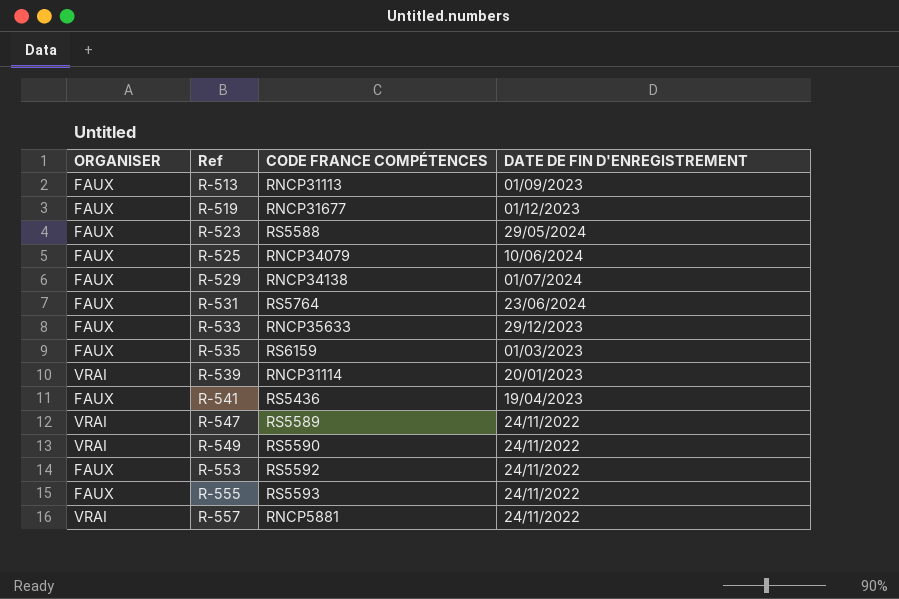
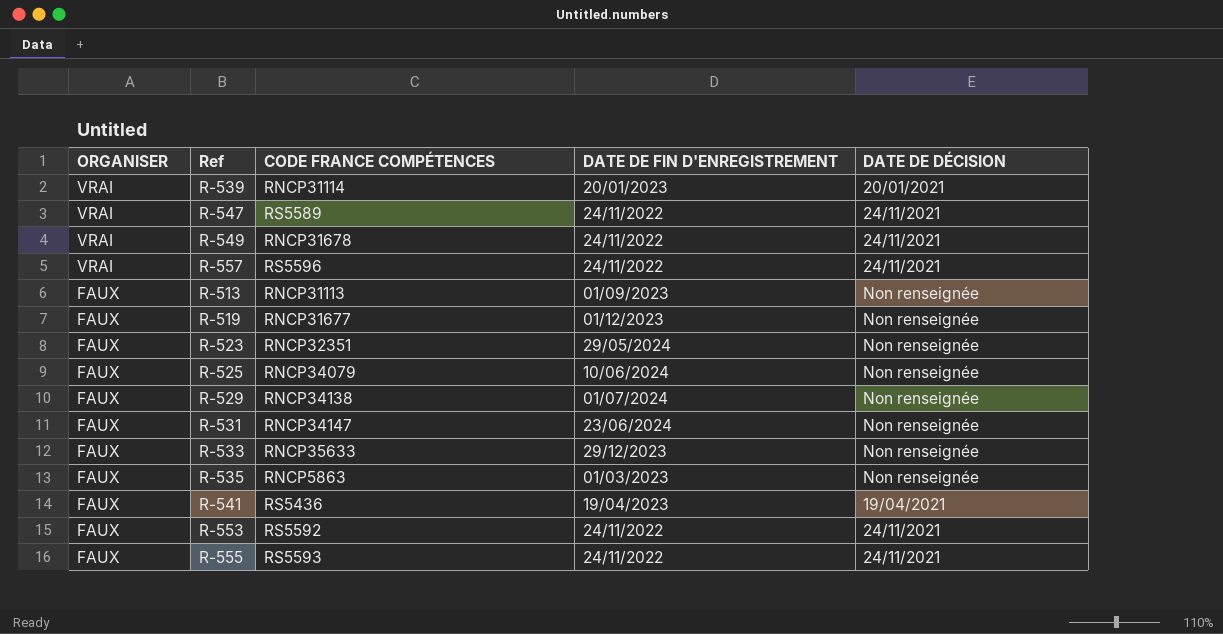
row order: Ref ascending -> ORGANISER descending
column DATE DE DÉCISION | position: none -> 5
R-549 | CODE FRANCE COMPÉTENCES: RS5590 -> RNCP31678
R-557 | CODE FRANCE COMPÉTENCES: RNCP5881 -> RS5596
R-523 | CODE FRANCE COMPÉTENCES: RS5588 -> RNCP32351
R-531 | CODE FRANCE COMPÉTENCES: RS5764 -> RNCP34147
R-535 | CODE FRANCE COMPÉTENCES: RS6159 -> RNCP5863

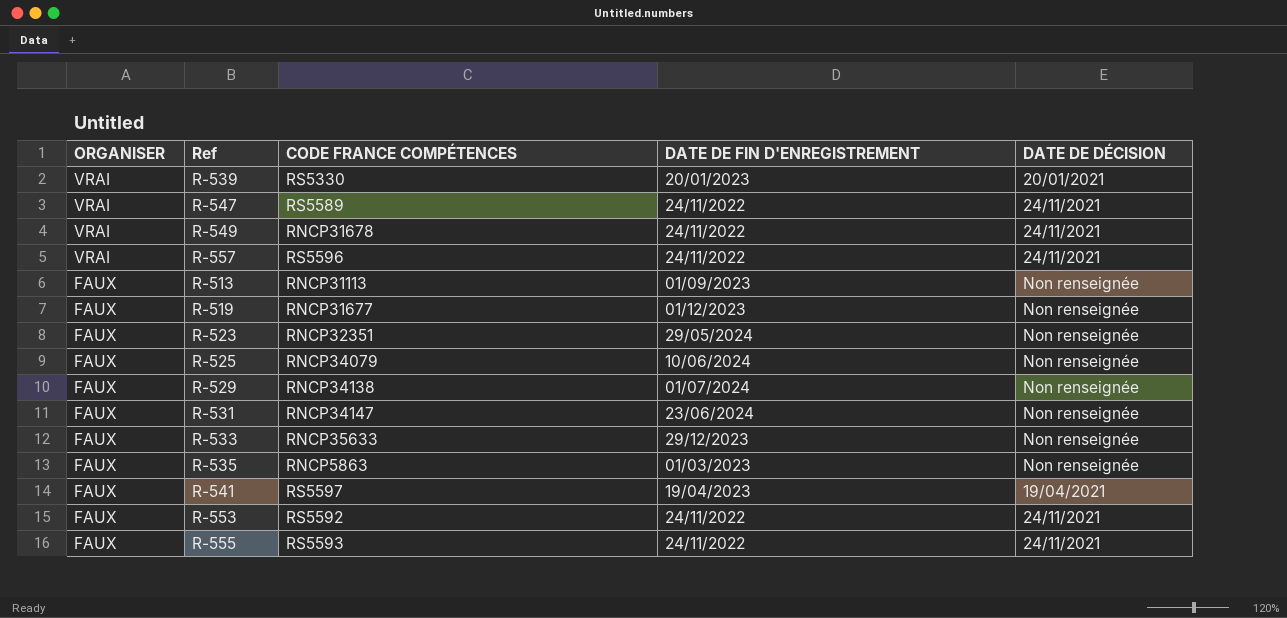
R-539 | CODE FRANCE COMPÉTENCES: RNCP31114 -> RS5330
R-541 | CODE FRANCE COMPÉTENCES: RS5436 -> RS5597

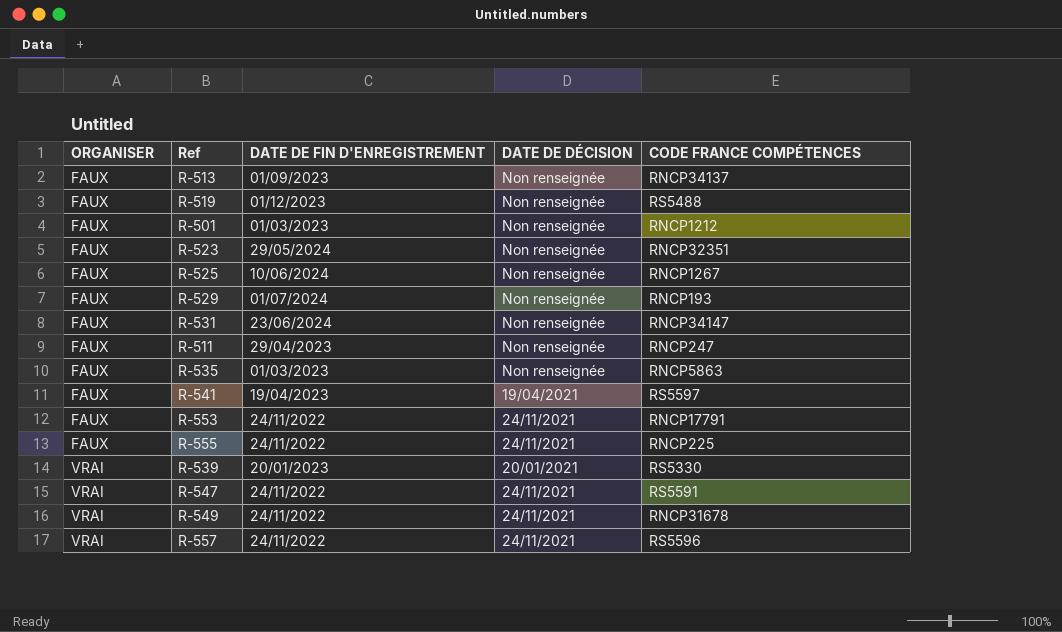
row order: ORGANISER descending -> ORGANISER ascending
column CODE FRANCE COMPÉTENCES | position: 3 -> 5
row R-533: FAUX | RNCP35633 | 29/12/2023 | Non renseignée -> none
R-513 | CODE FRANCE COMPÉTENCES: RNCP31113 -> RNCP34137
R-519 | CODE FRANCE COMPÉTENCES: RNCP31677 -> RS5488
row R-501: none -> FAUX | 01/03/2023 | Non renseignée | RNCP1212
R-525 | CODE FRANCE COMPÉTENCES: RNCP34079 -> RNCP1267
R-529 | CODE FRANCE COMPÉTENCES: RNCP34138 -> RNCP193
row R-511: none -> FAUX | 29/04/2023 | Non renseignée | RNCP247
R-553 | CODE FRANCE COMPÉTENCES: RS5592 -> RNCP17791
R-555 | CODE FRANCE COMPÉTENCES: RS5593 -> RNCP225
R-547 | CODE FRANCE COMPÉTENCES: RS5589 -> RS5591

